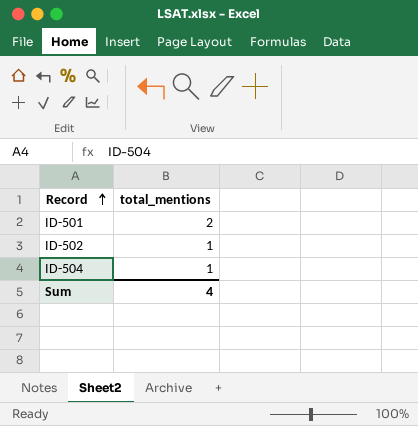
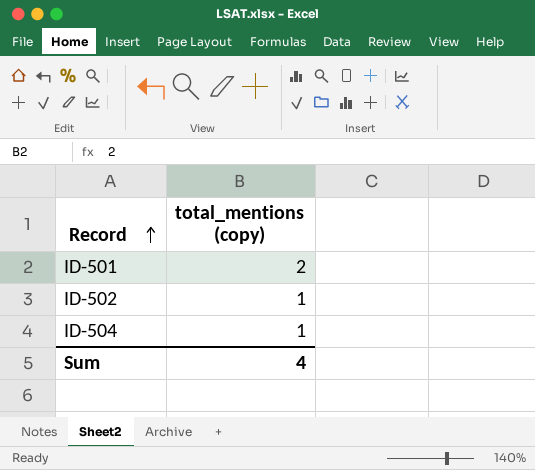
column name: total_mentions -> total_mentions (copy)

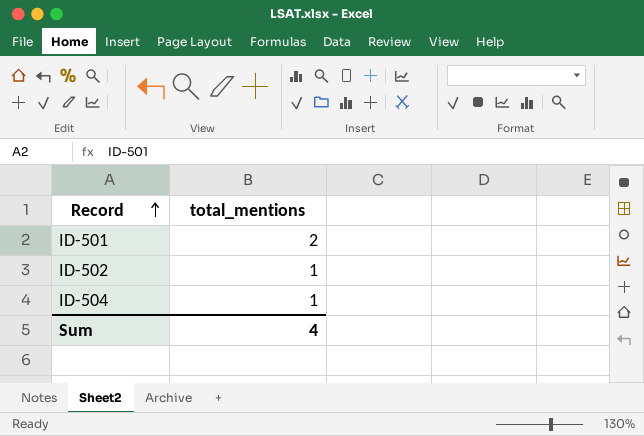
column name: total_mentions (copy) -> total_mentions

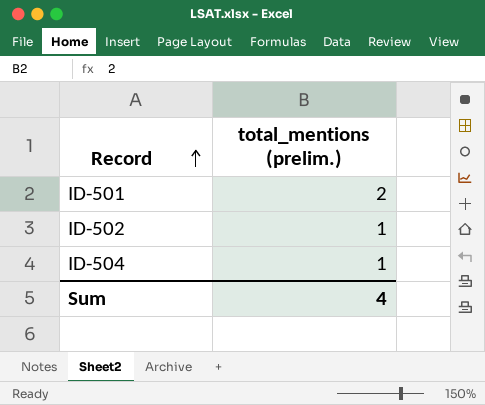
column name: total_mentions -> total_mentions (prelim.)

